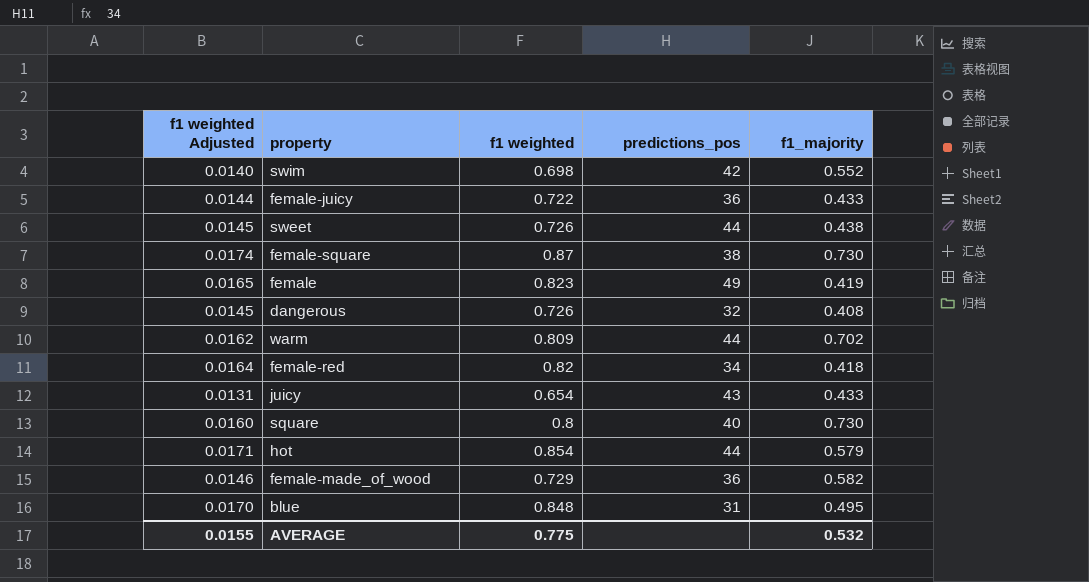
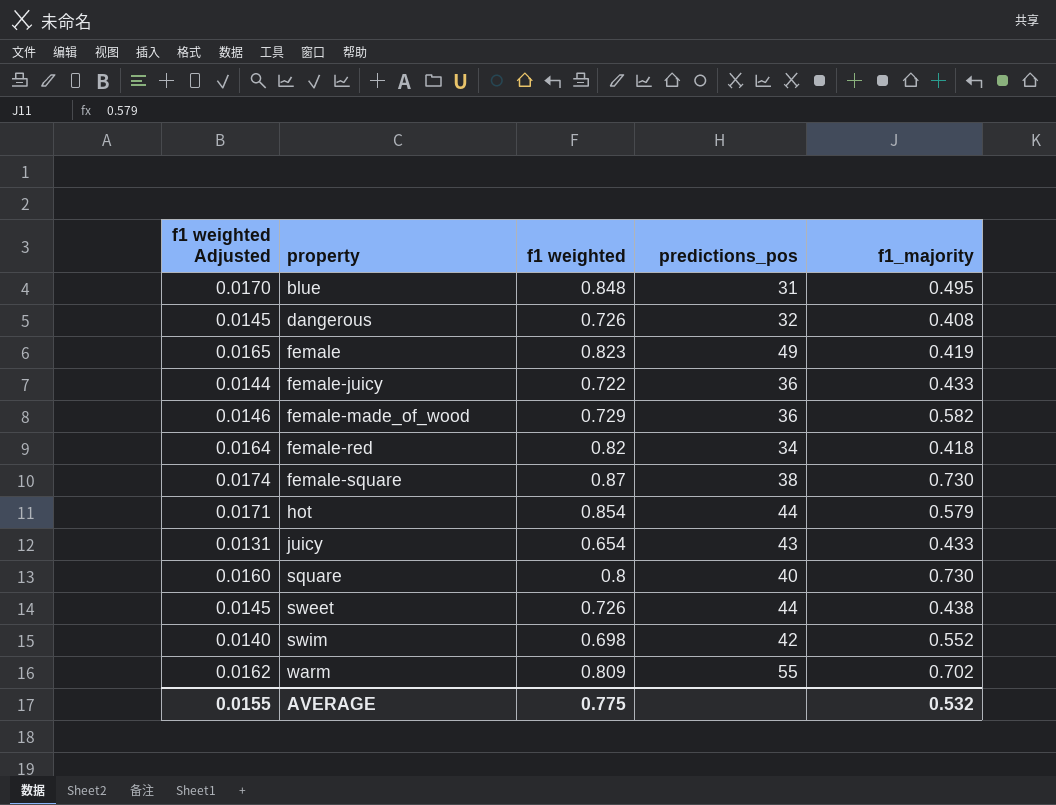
row order: none -> property ascending
warm | predictions_pos: 44 -> 55

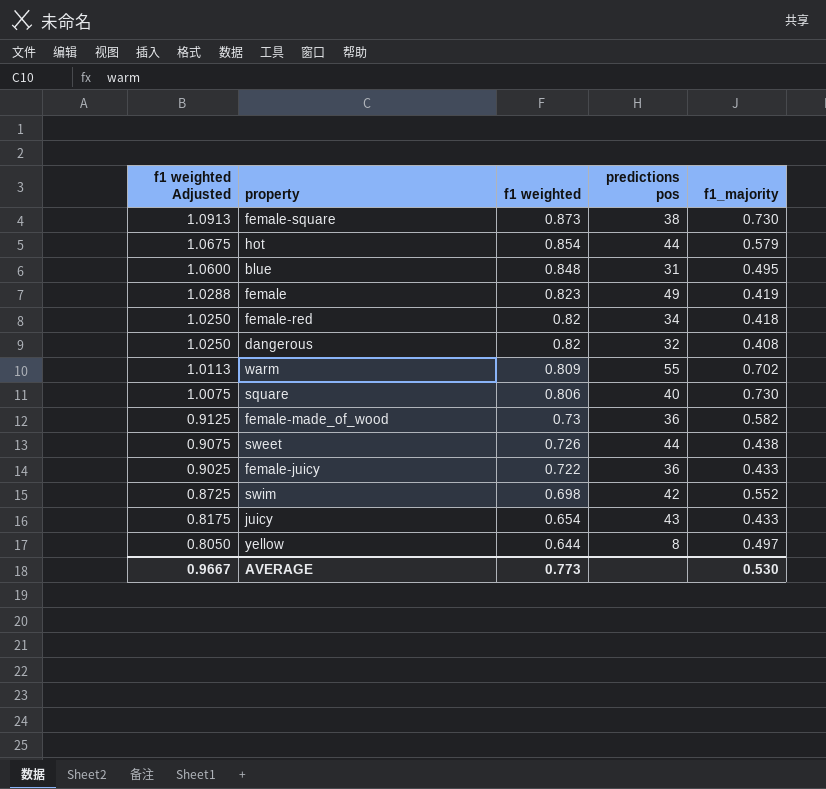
row order: property ascending -> f1 weighted Adjusted descending
column f1 weighted Adjusted | formula: [f1 weighted] * 0.02 -> [f1 weighted] * 1.25
column name: predictions_pos -> predictions pos
female-square | f1 weighted: 0.87 -> 0.873
dangerous | f1 weighted: 0.726 -> 0.82
square | f1 weighted: 0.8 -> 0.806
female-made_of_wood | f1 weighted: 0.729 -> 0.73
row yellow: none -> 0.8050 | 0.644 | 8 | 0.497
AVERAGE | f1 weighted Adjusted: 0.0155 -> 0.9667
AVERAGE | f1 weighted: 0.775 -> 0.773
AVERAGE | f1_majority: 0.532 -> 0.530

